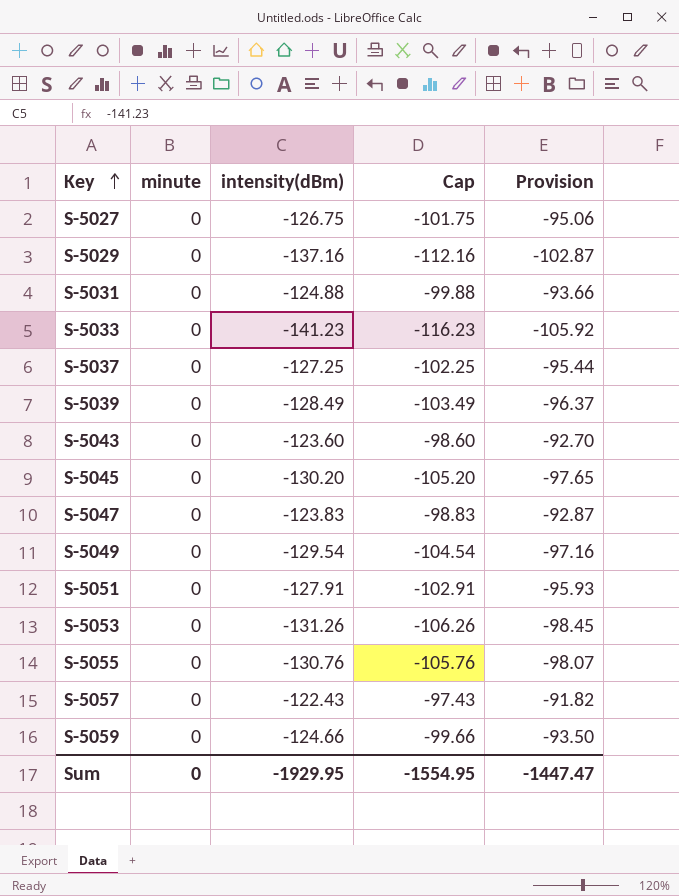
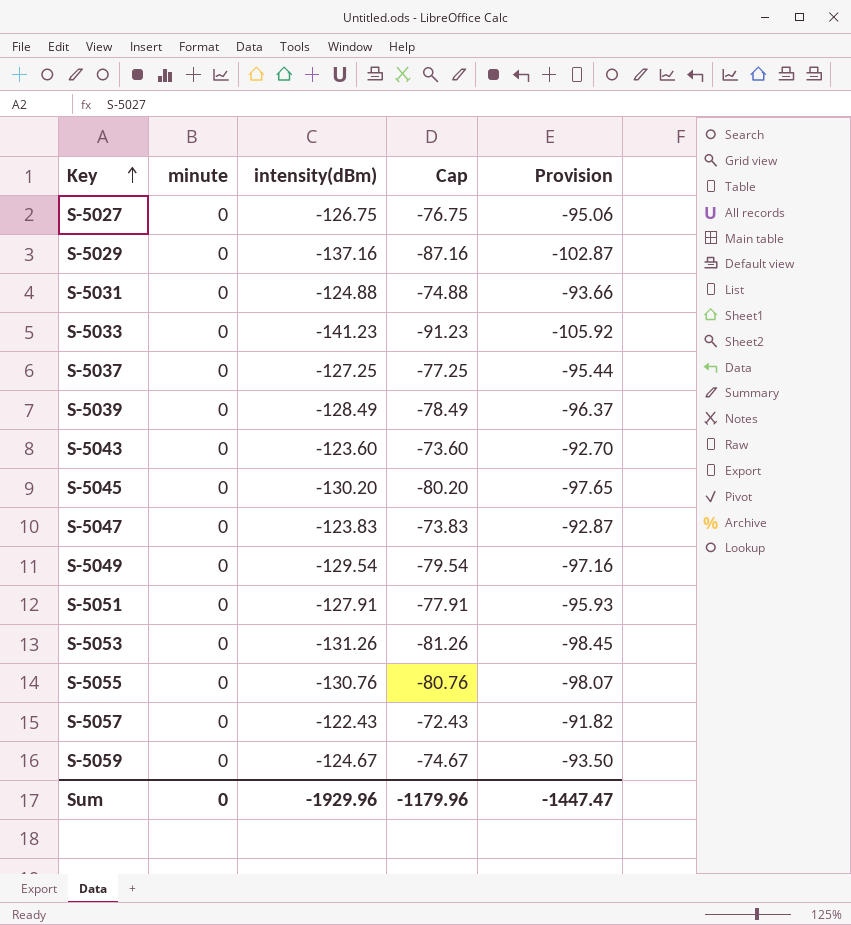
column Cap | formula: [intensity(dBm)] + 25 -> [intensity(dBm)] + 50
S-5059 | intensity(dBm): -124.66 -> -124.67
Sum | intensity(dBm): -1929.95 -> -1929.96
Sum | Cap: -1554.95 -> -1179.96

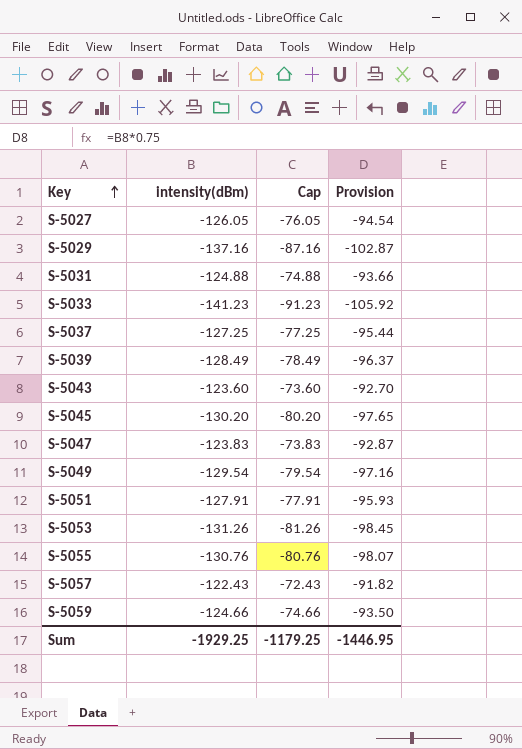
column minute | position: 2 -> none
S-5027 | intensity(dBm): -126.75 -> -126.05
S-5027 | Cap: -76.75 -> -76.05
S-5027 | Provision: -95.06 -> -94.54
S-5059 | intensity(dBm): -124.67 -> -124.66
S-5059 | Cap: -74.67 -> -74.66
Sum | intensity(dBm): -1929.96 -> -1929.25
Sum | Cap: -1179.96 -> -1179.25
Sum | Provision: -1447.47 -> -1446.95

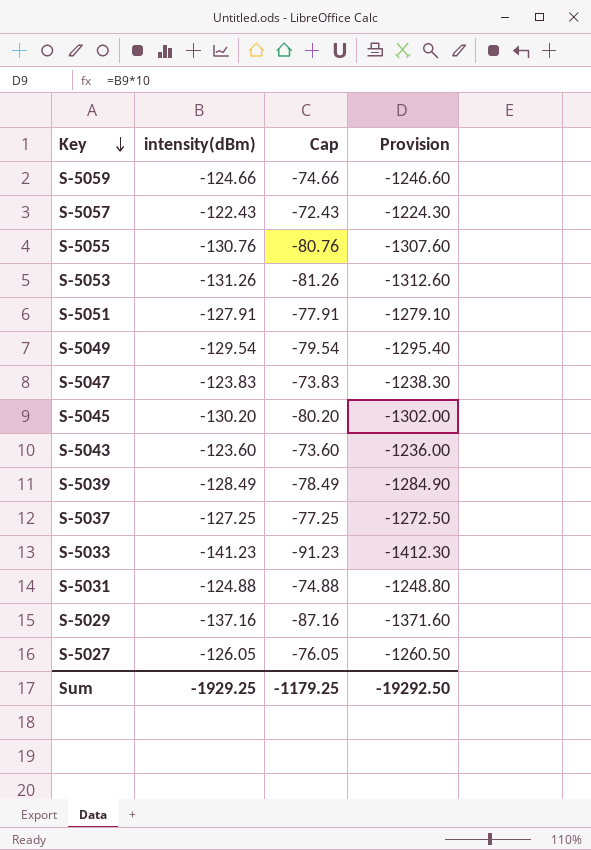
row order: Key ascending -> Key descending
column Provision | formula: [intensity(dBm)] * 0.75 -> [intensity(dBm)] * 10
Sum | Provision: -1446.95 -> -19292.50

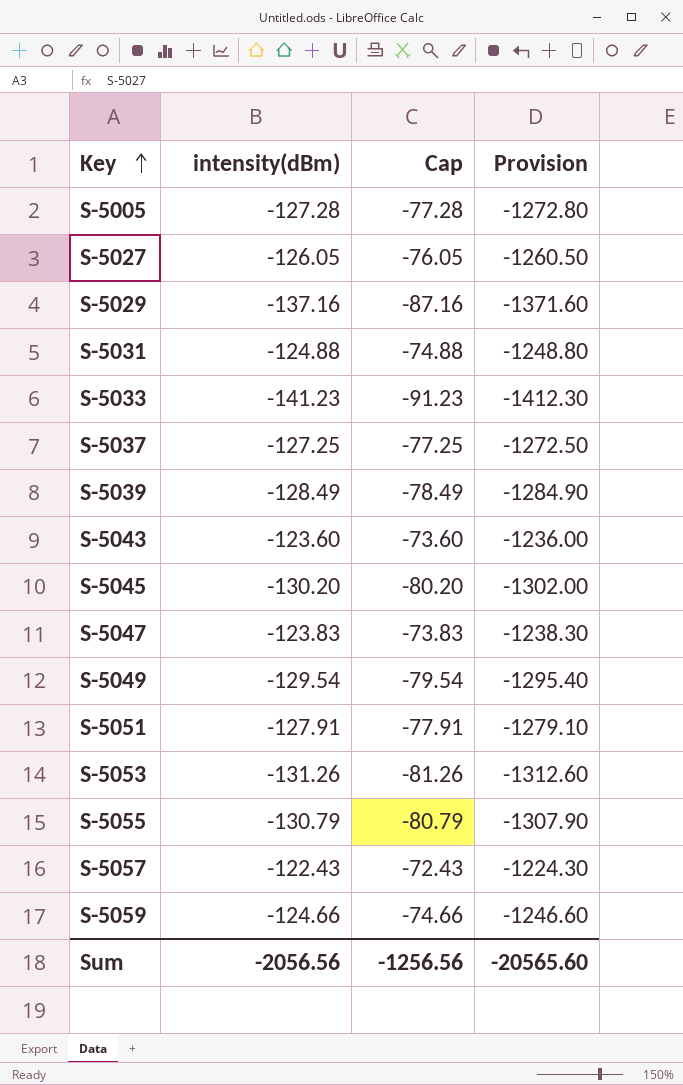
row order: Key descending -> Key ascending
row S-5005: none -> -127.28 | -77.28 | -1272.80
S-5055 | intensity(dBm): -130.76 -> -130.79
S-5055 | Cap: -80.76 -> -80.79
S-5055 | Provision: -1307.60 -> -1307.90
Sum | intensity(dBm): -1929.25 -> -2056.56
Sum | Cap: -1179.25 -> -1256.56
Sum | Provision: -19292.50 -> -20565.60

